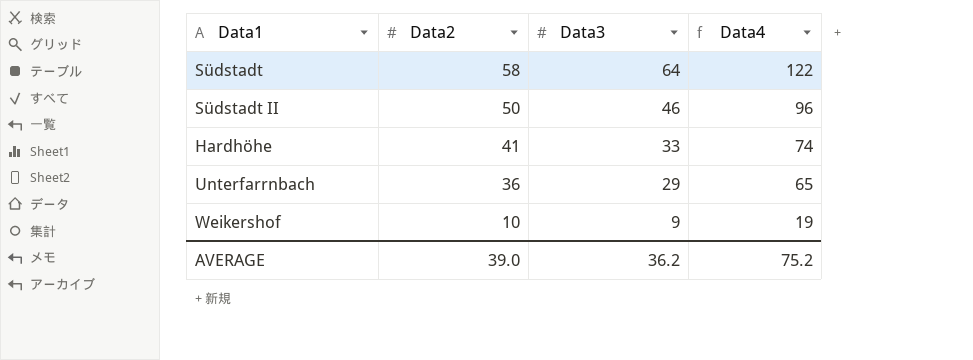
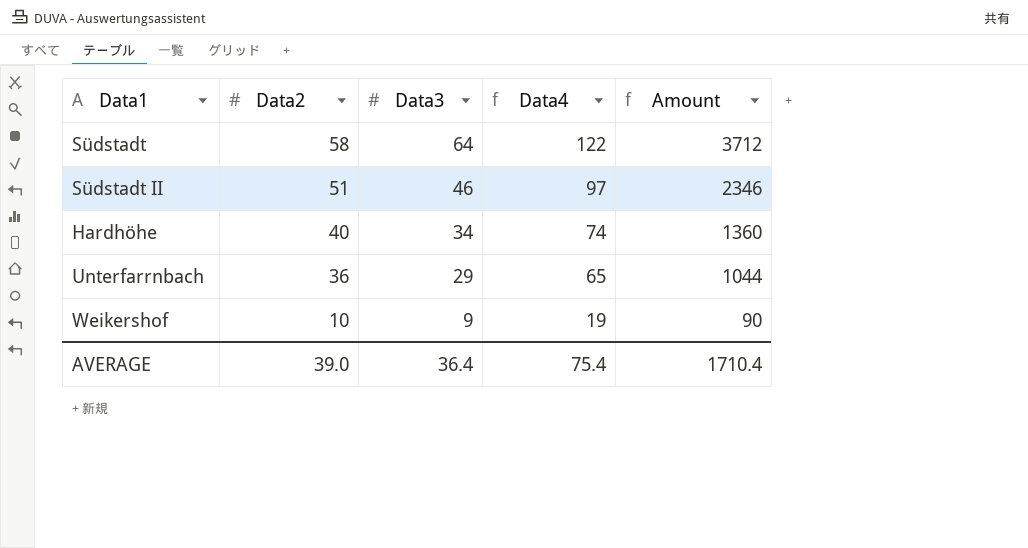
column Amount | formula: none -> [Data2] * [Data3]
Südstadt II | Data2: 50 -> 51
Südstadt II | Data4: 96 -> 97
Hardhöhe | Data2: 41 -> 40
Hardhöhe | Data3: 33 -> 34
AVERAGE | Data3: 36.2 -> 36.4
AVERAGE | Data4: 75.2 -> 75.4

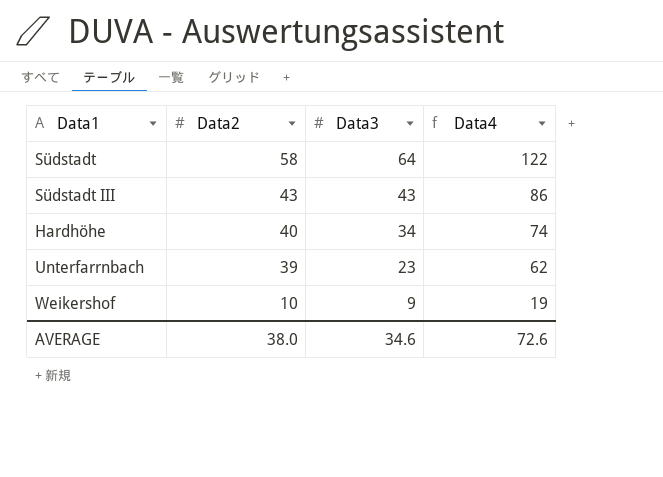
column Amount | formula: [Data2] * [Data3] -> none
row Südstadt II: 51 | 46 | 97 | 2346 -> none
row Südstadt III: none -> 43 | 43 | 86
Unterfarrnbach | Data2: 36 -> 39
Unterfarrnbach | Data3: 29 -> 23
Unterfarrnbach | Data4: 65 -> 62
AVERAGE | Data2: 39.0 -> 38.0
AVERAGE | Data3: 36.4 -> 34.6
AVERAGE | Data4: 75.4 -> 72.6

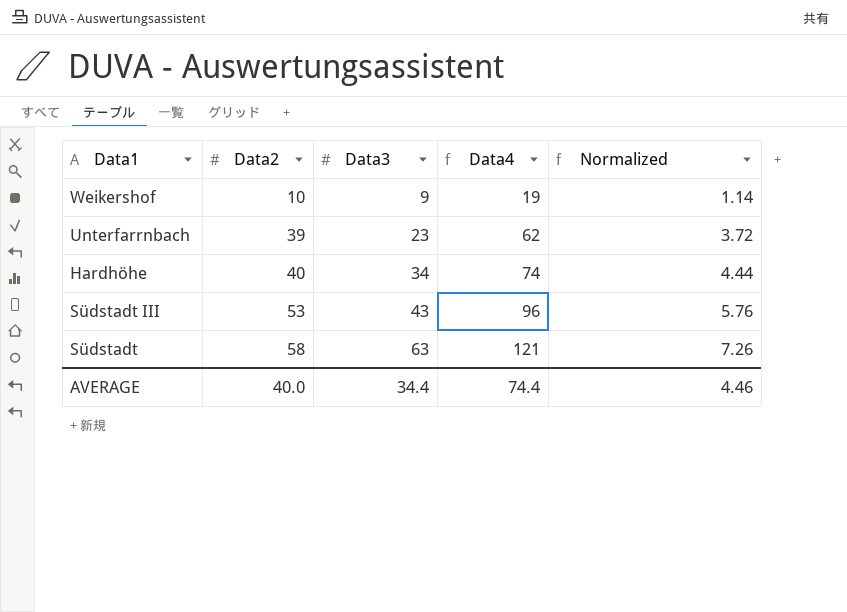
row order: Data2 descending -> Data2 ascending
column Normalized | formula: none -> [Data4] * 0.06
Südstadt III | Data2: 43 -> 53
Südstadt III | Data4: 86 -> 96
Südstadt | Data3: 64 -> 63
Südstadt | Data4: 122 -> 121
AVERAGE | Data2: 38.0 -> 40.0
AVERAGE | Data3: 34.6 -> 34.4
AVERAGE | Data4: 72.6 -> 74.4

